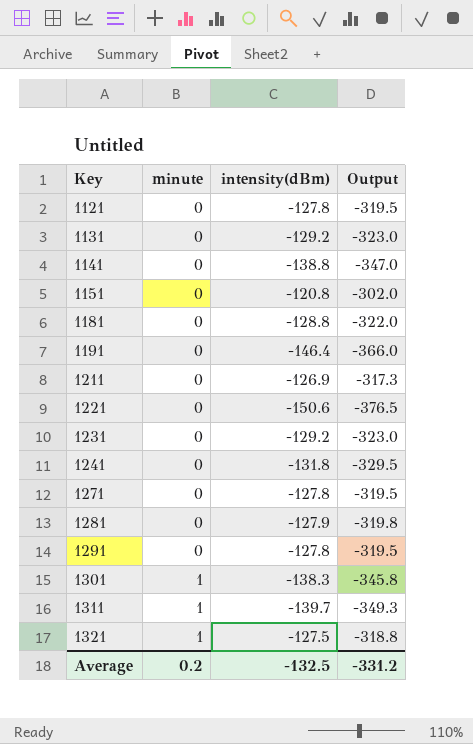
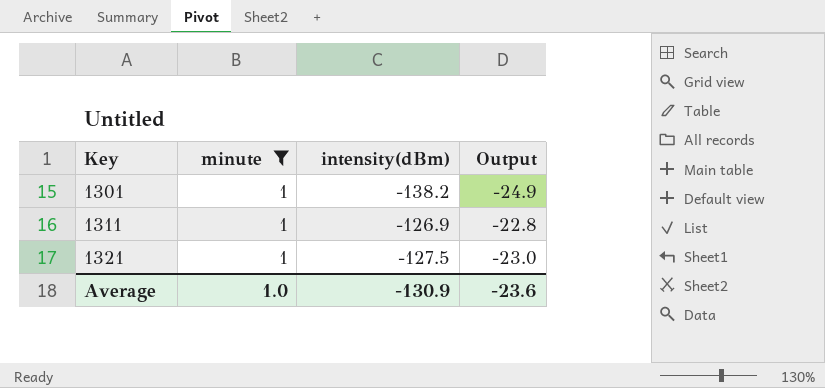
filter: none -> minute = 1
column Output | formula: [intensity(dBm)] * 2.5 -> [intensity(dBm)] * 0.18
1301 | intensity(dBm): -138.3 -> -138.2
1311 | intensity(dBm): -139.7 -> -126.9
Average | minute: 0.2 -> 1.0
Average | intensity(dBm): -132.5 -> -130.9
Average | Output: -331.2 -> -23.6

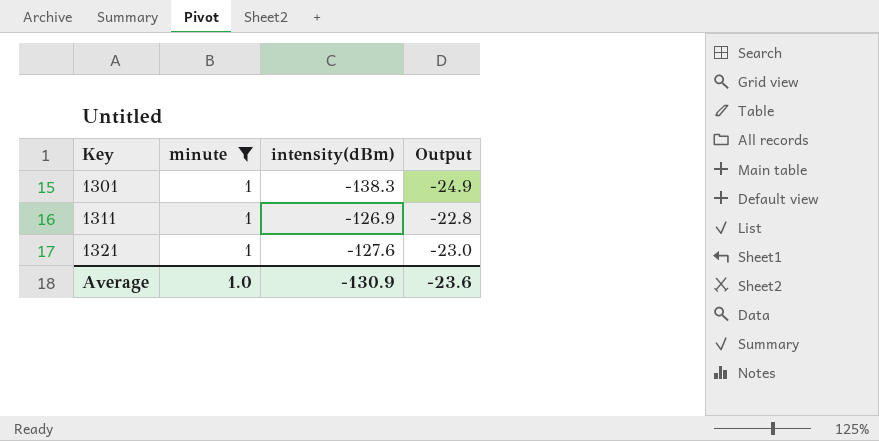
1301 | intensity(dBm): -138.2 -> -138.3
1321 | intensity(dBm): -127.5 -> -127.6

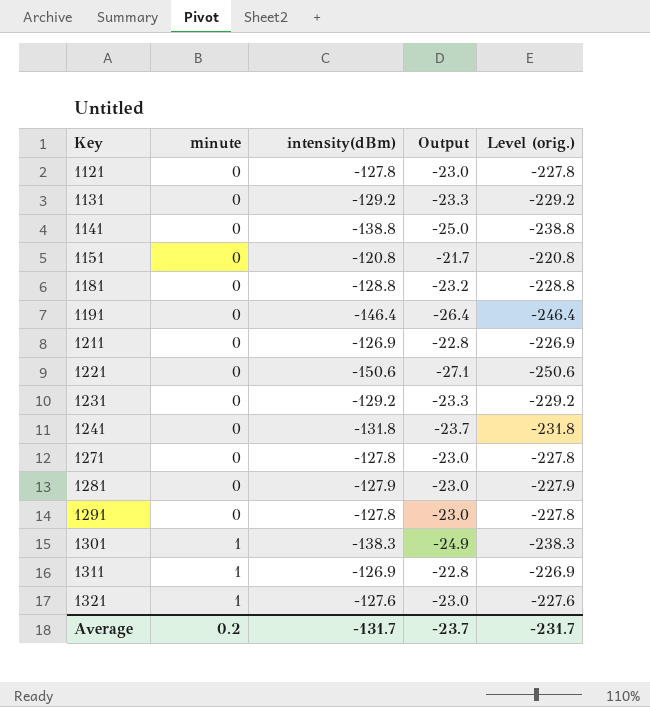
filter: minute = 1 -> none
column Level (orig.) | formula: none -> [intensity(dBm)] - 100
Average | minute: 1.0 -> 0.2
Average | intensity(dBm): -130.9 -> -131.7
Average | Output: -23.6 -> -23.7

